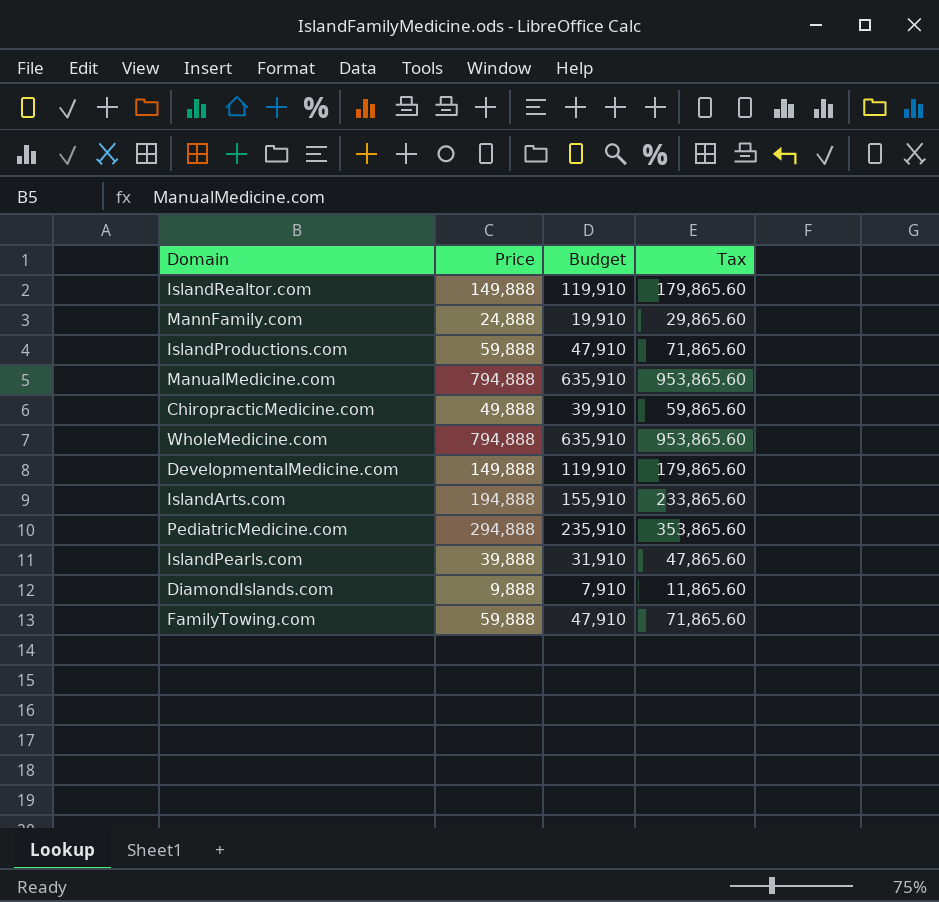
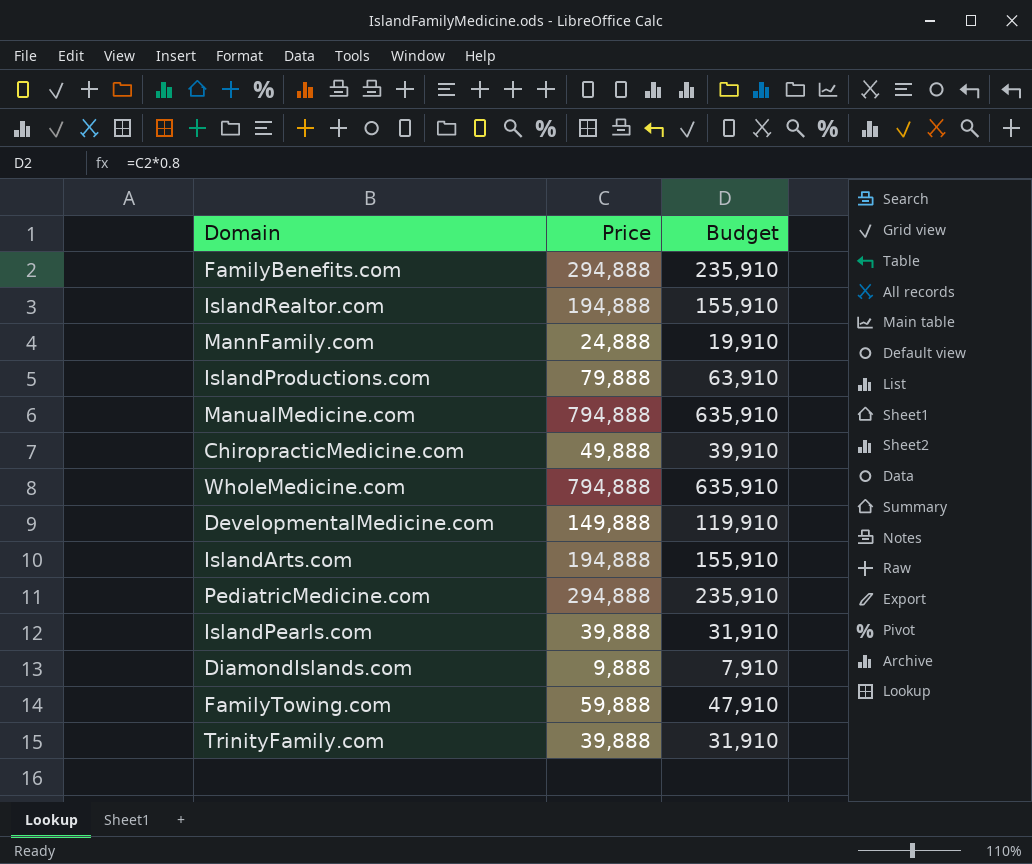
column Tax | formula: [Price] * 1.2 -> none
row FamilyBenefits.com: none -> 294,888 | 235,910
IslandRealtor.com | Price: 149,888 -> 194,888
IslandRealtor.com | Budget: 119,910 -> 155,910
IslandProductions.com | Price: 59,888 -> 79,888
IslandProductions.com | Budget: 47,910 -> 63,910
row TrinityFamily.com: none -> 39,888 | 31,910

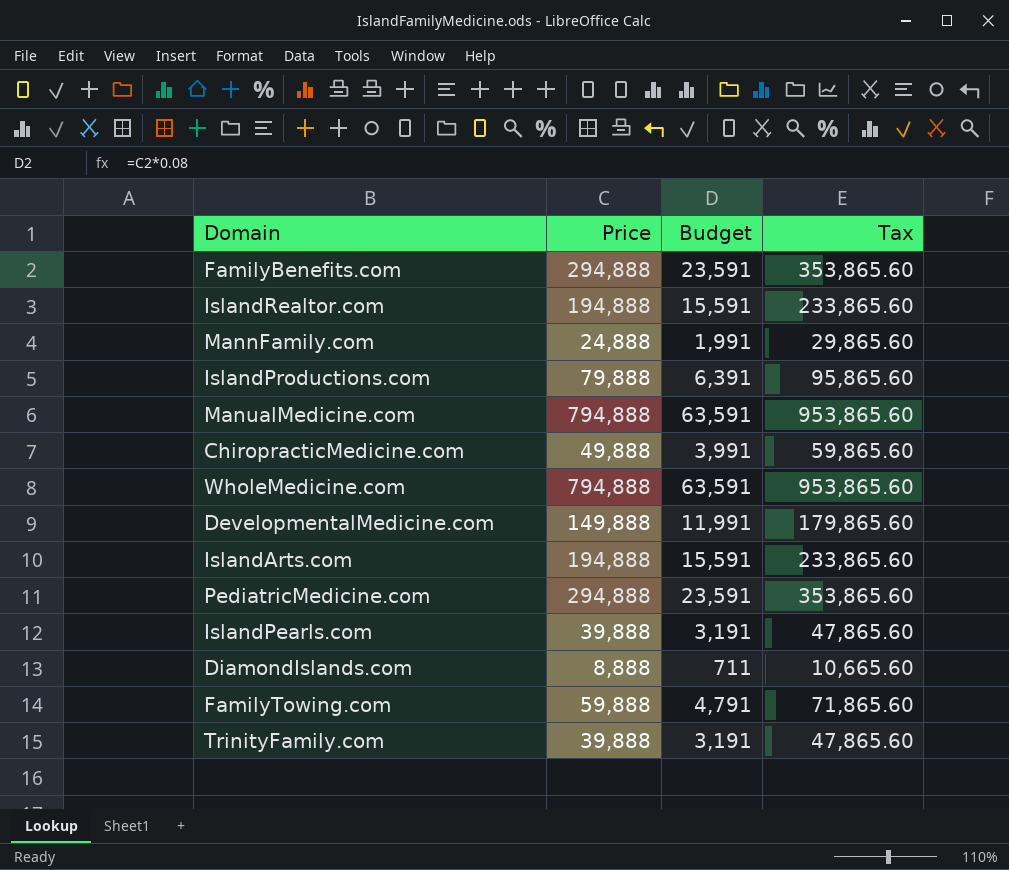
column Budget | formula: [Price] * 0.8 -> [Price] * 0.08
column Tax | formula: none -> [Price] * 1.2
DiamondIslands.com | Price: 9,888 -> 8,888

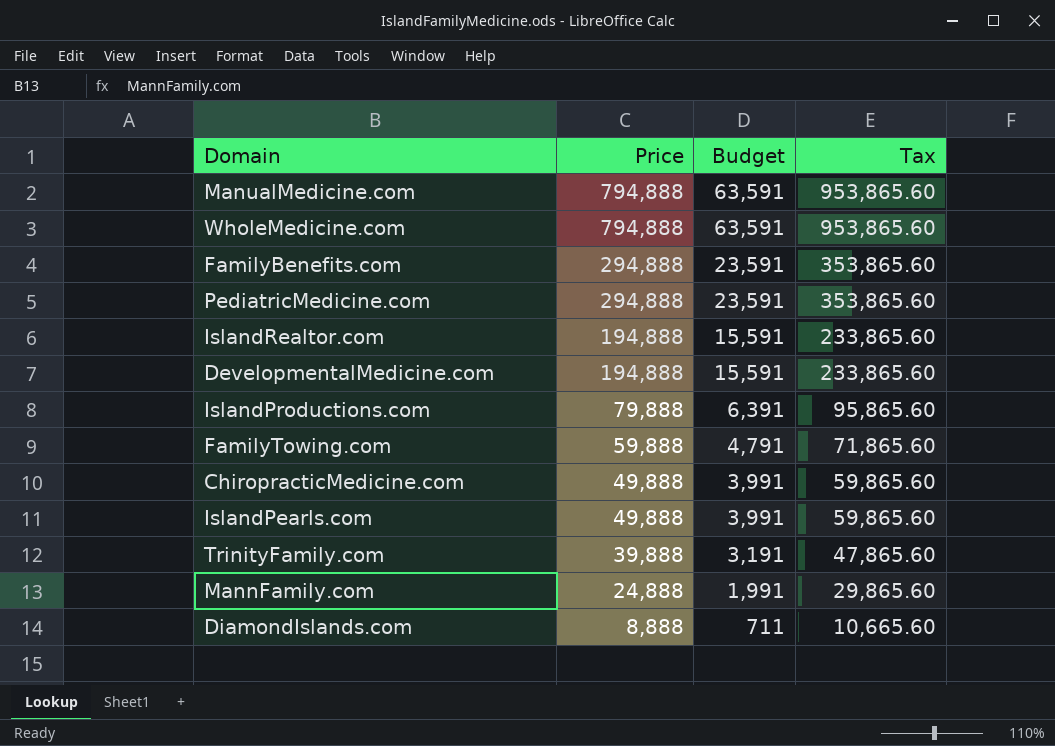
row order: none -> Price descending
row IslandArts.com: 194,888 | 15,591 | 233,865.60 -> none
DevelopmentalMedicine.com | Price: 149,888 -> 194,888
DevelopmentalMedicine.com | Budget: 11,991 -> 15,591
DevelopmentalMedicine.com | Tax: 179,865.60 -> 233,865.60
IslandPearls.com | Price: 39,888 -> 49,888
IslandPearls.com | Budget: 3,191 -> 3,991
IslandPearls.com | Tax: 47,865.60 -> 59,865.60

